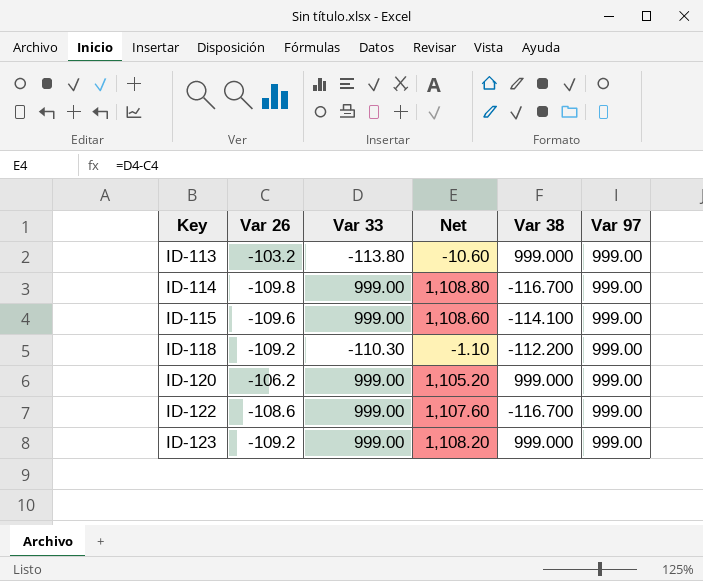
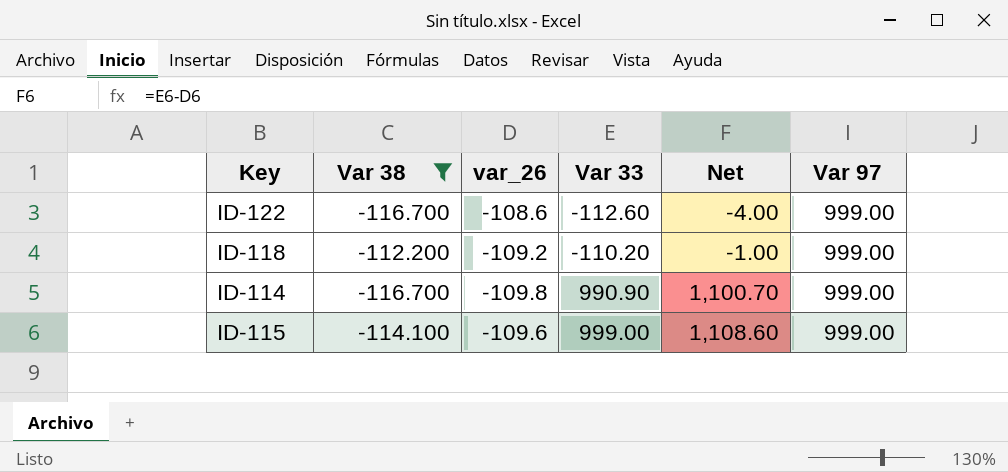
filter: none -> Var 38 != 999.000
row order: Key ascending -> Var 33 ascending
column Var 38 | position: 5 -> 2
column name: Var 26 -> var_26
ID-122 | Var 33: 999.00 -> -112.60
ID-122 | Net: 1,107.60 -> -4.00
ID-118 | Var 33: -110.30 -> -110.20
ID-118 | Net: -1.10 -> -1.00
ID-114 | Var 33: 999.00 -> 990.90
ID-114 | Net: 1,108.80 -> 1,100.70

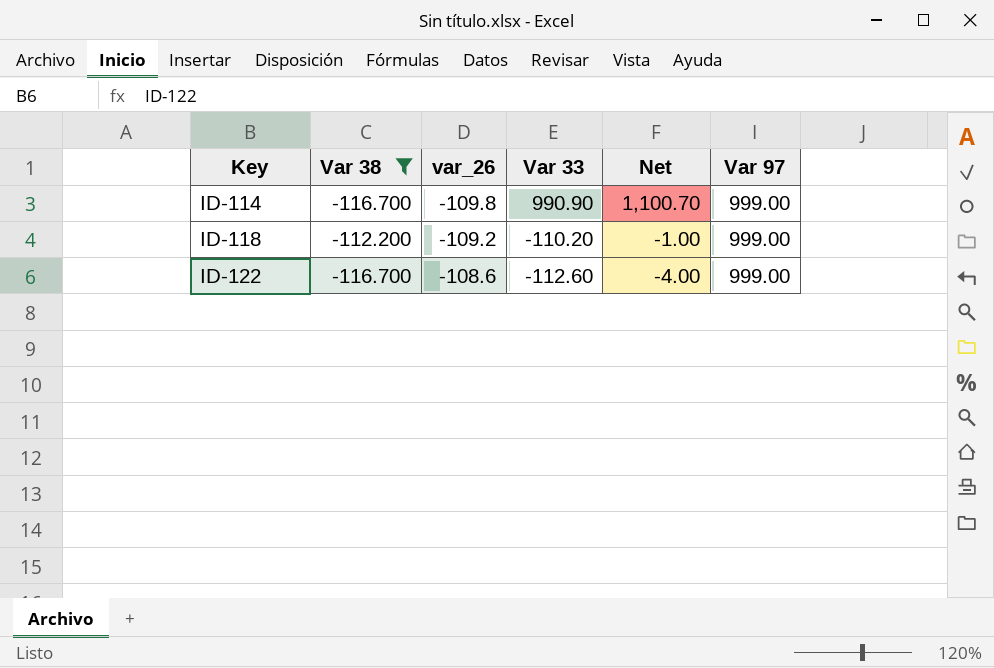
row order: Var 33 ascending -> Key ascending
row ID-115: -114.100 | -109.6 | 999.00 | 1,108.60 | 999.00 -> none

